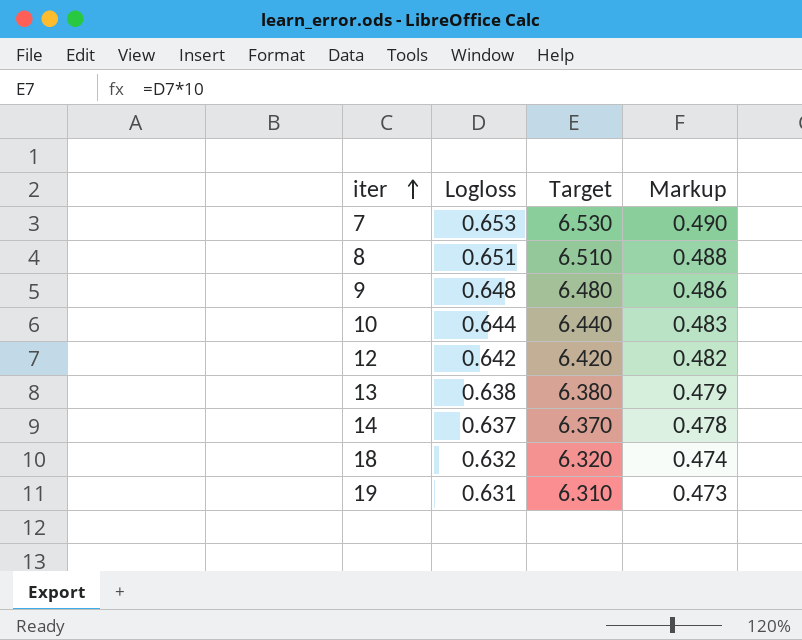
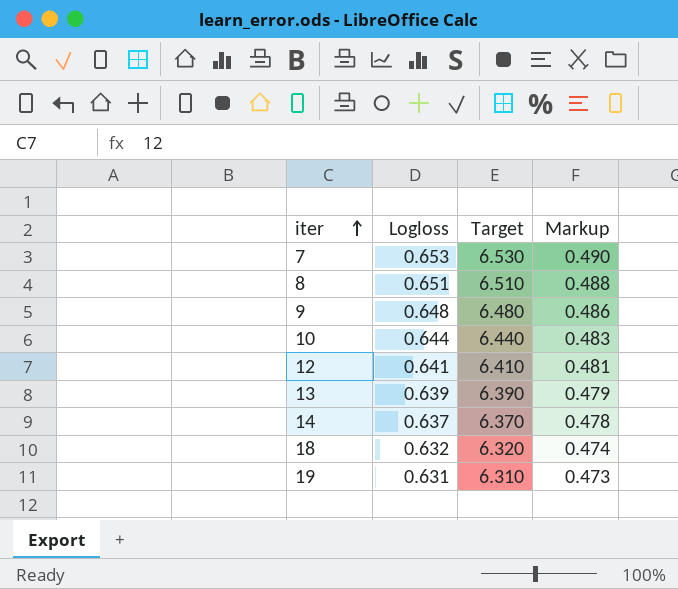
12 | Logloss: 0.642 -> 0.641
12 | Target: 6.420 -> 6.410
12 | Markup: 0.482 -> 0.481
13 | Logloss: 0.638 -> 0.639
13 | Target: 6.380 -> 6.390

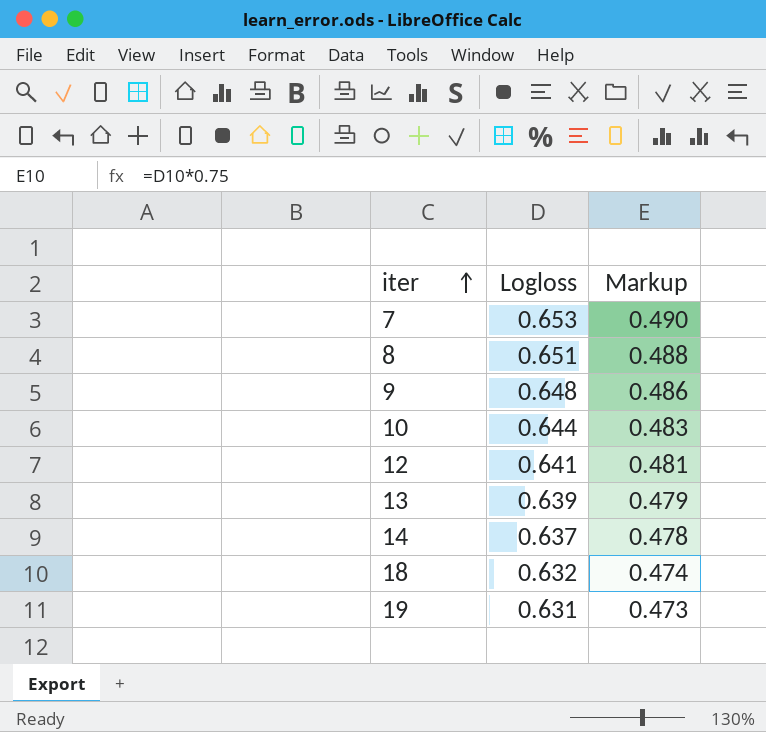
column Target | formula: [Logloss] * 10 -> none

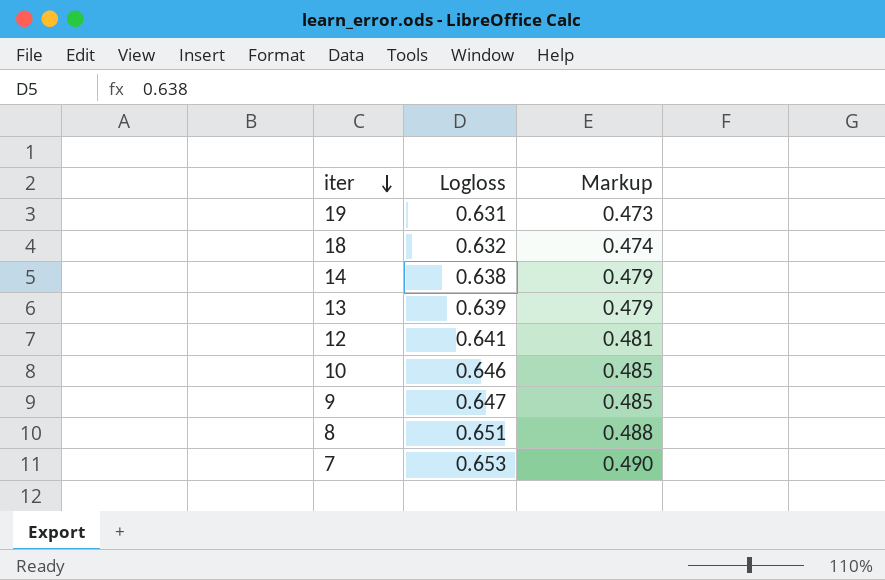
row order: iter ascending -> iter descending
14 | Logloss: 0.637 -> 0.638
14 | Markup: 0.478 -> 0.479
10 | Logloss: 0.644 -> 0.646
10 | Markup: 0.483 -> 0.485
9 | Logloss: 0.648 -> 0.647
9 | Markup: 0.486 -> 0.485

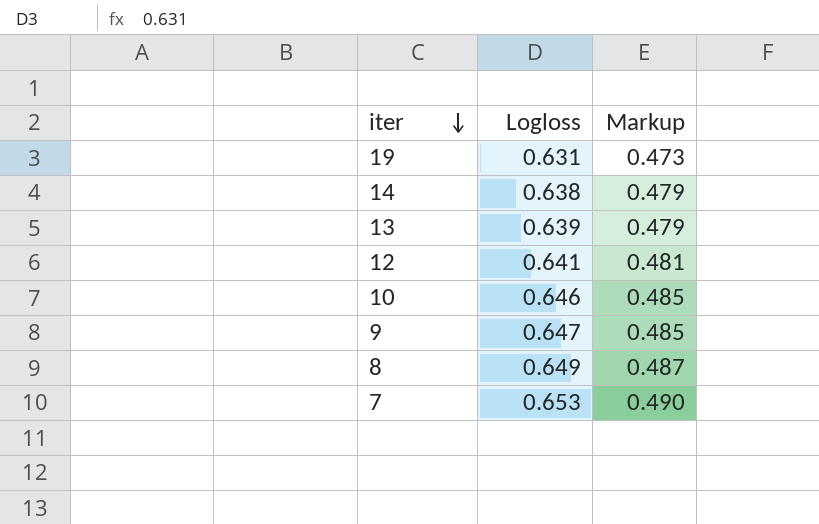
row 18: 0.632 | 0.474 -> none
8 | Logloss: 0.651 -> 0.649
8 | Markup: 0.488 -> 0.487

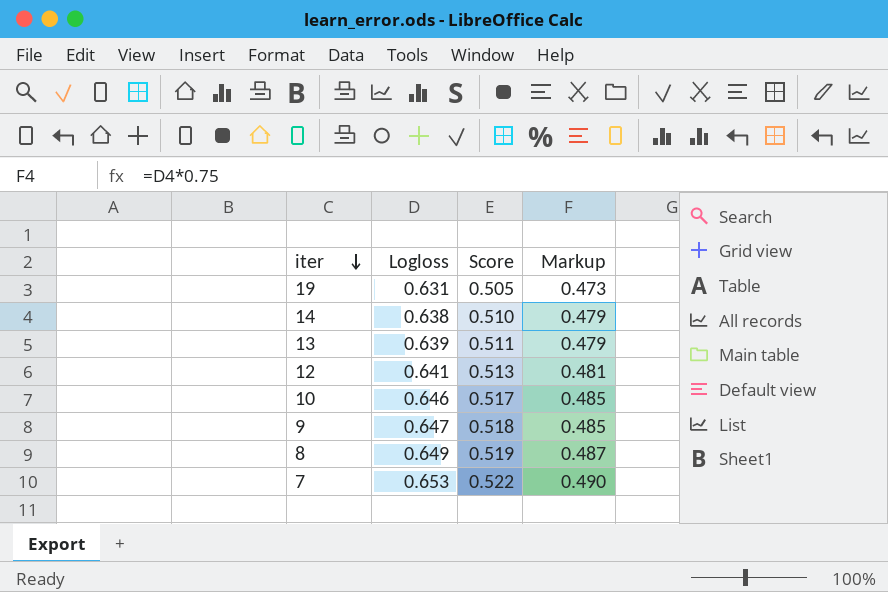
column Score | formula: none -> [Logloss] * 0.8

